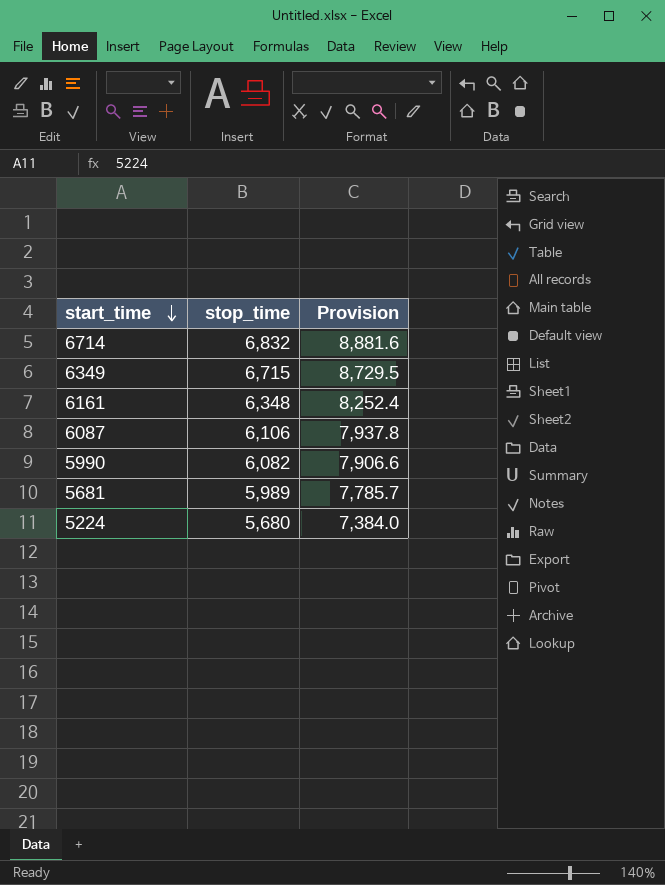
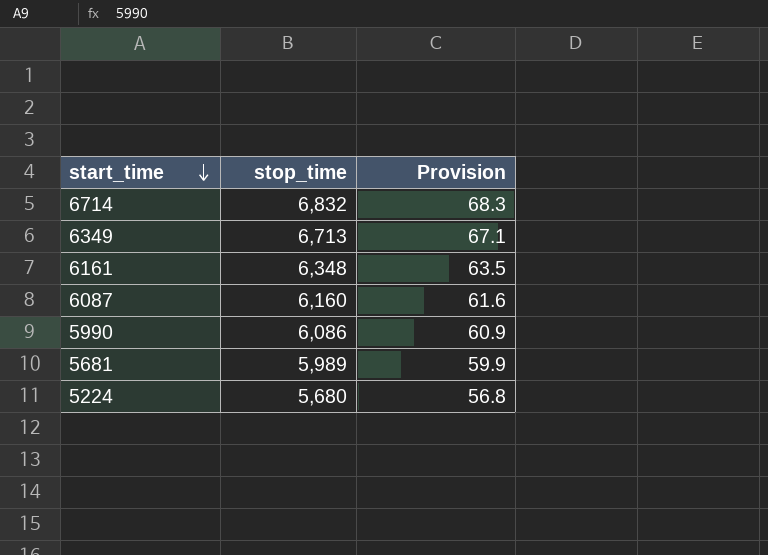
column Provision | formula: [stop_time] * 1.3 -> [stop_time] * 0.01
6349 | stop_time: 6,715 -> 6,713
6087 | stop_time: 6,106 -> 6,160
5990 | stop_time: 6,082 -> 6,086

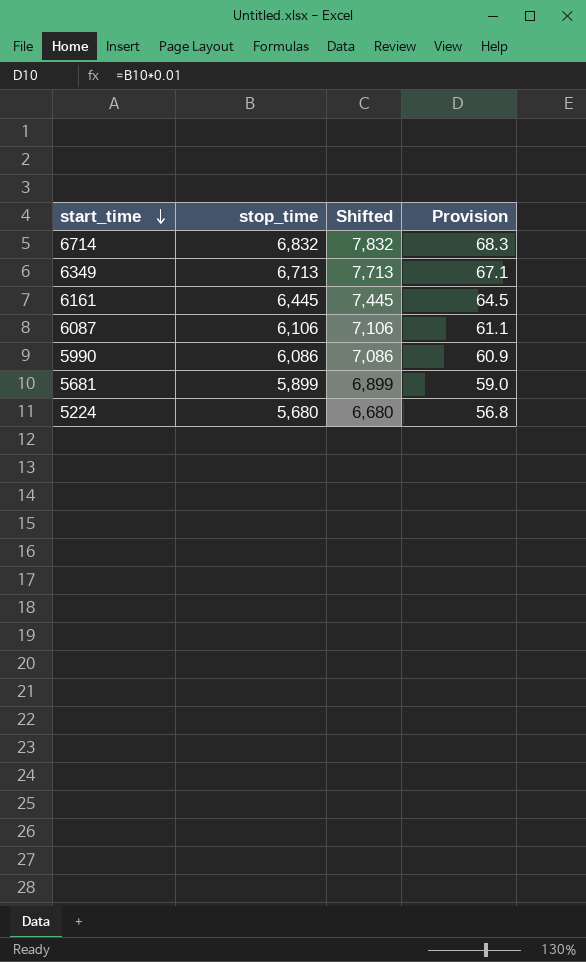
column Shifted | formula: none -> [stop_time] + 1000
6161 | stop_time: 6,348 -> 6,445
6161 | Provision: 63.5 -> 64.5
6087 | stop_time: 6,160 -> 6,106
6087 | Provision: 61.6 -> 61.1
5681 | stop_time: 5,989 -> 5,899
5681 | Provision: 59.9 -> 59.0

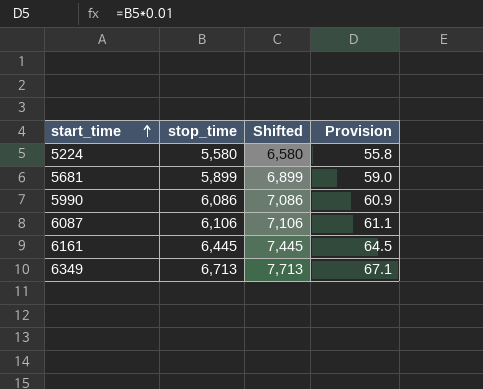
row order: start_time descending -> start_time ascending
row 6714: 6,832 | 7,832 | 68.3 -> none
5224 | stop_time: 5,680 -> 5,580
5224 | Shifted: 6,680 -> 6,580
5224 | Provision: 56.8 -> 55.8

